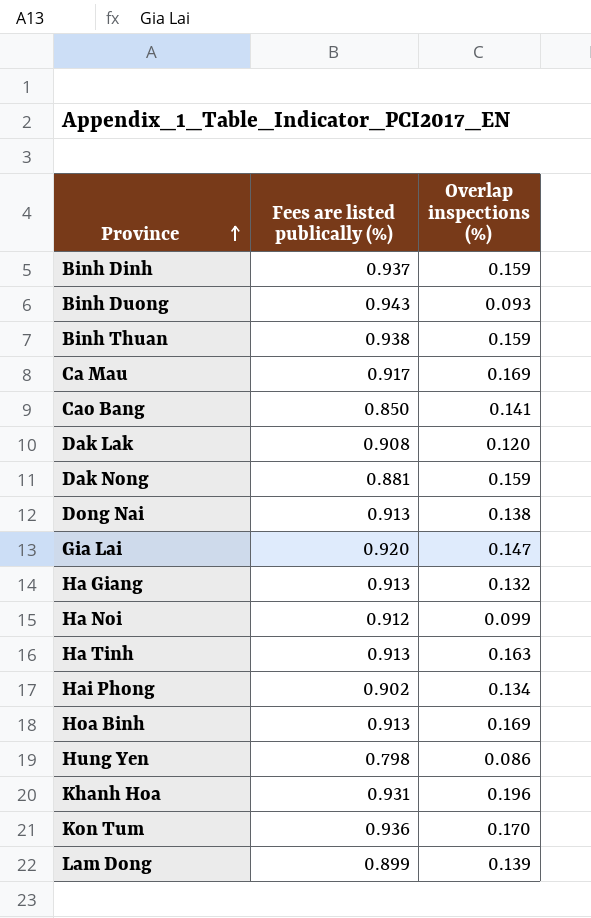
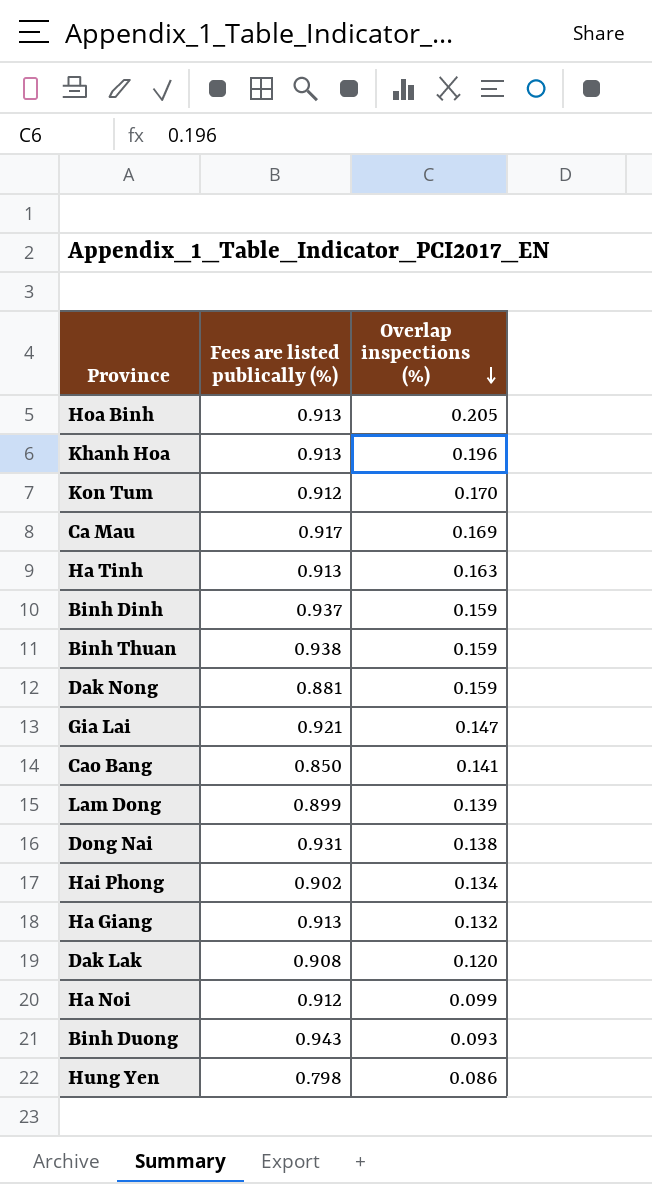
row order: Province ascending -> Overlap inspections (%) descending
Hoa Binh | Overlap inspections (%): 0.169 -> 0.205
Khanh Hoa | Fees are listed publically (%): 0.931 -> 0.913
Kon Tum | Fees are listed publically (%): 0.936 -> 0.912
Gia Lai | Fees are listed publically (%): 0.920 -> 0.921
Dong Nai | Fees are listed publically (%): 0.913 -> 0.931

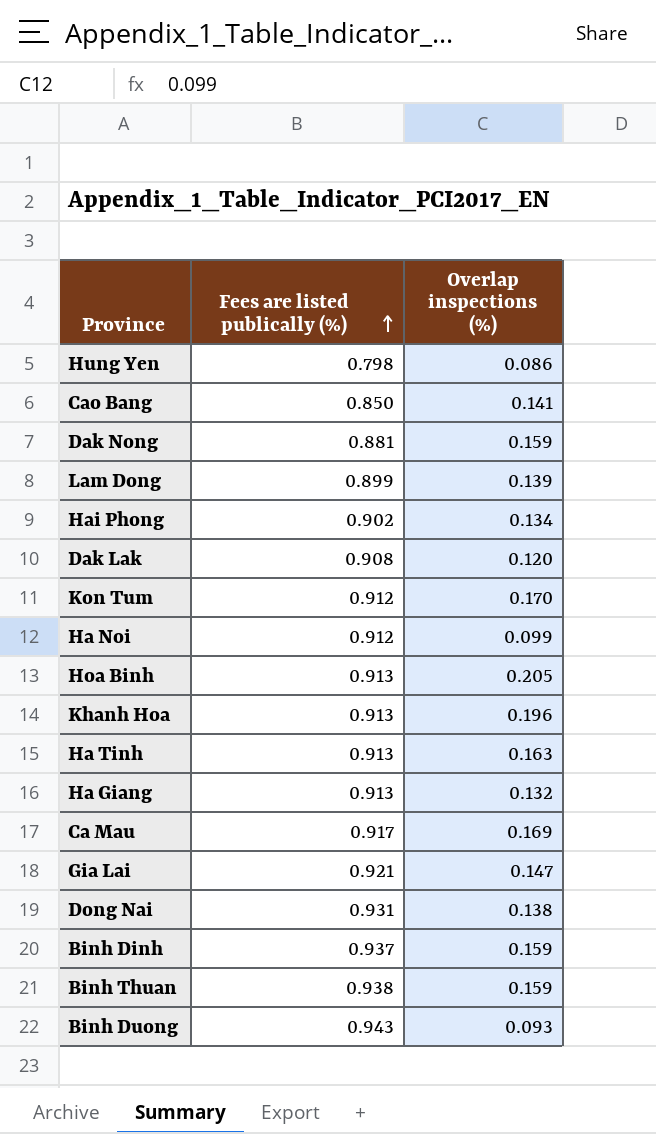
row order: Overlap inspections (%) descending -> Fees are listed publically (%) ascending

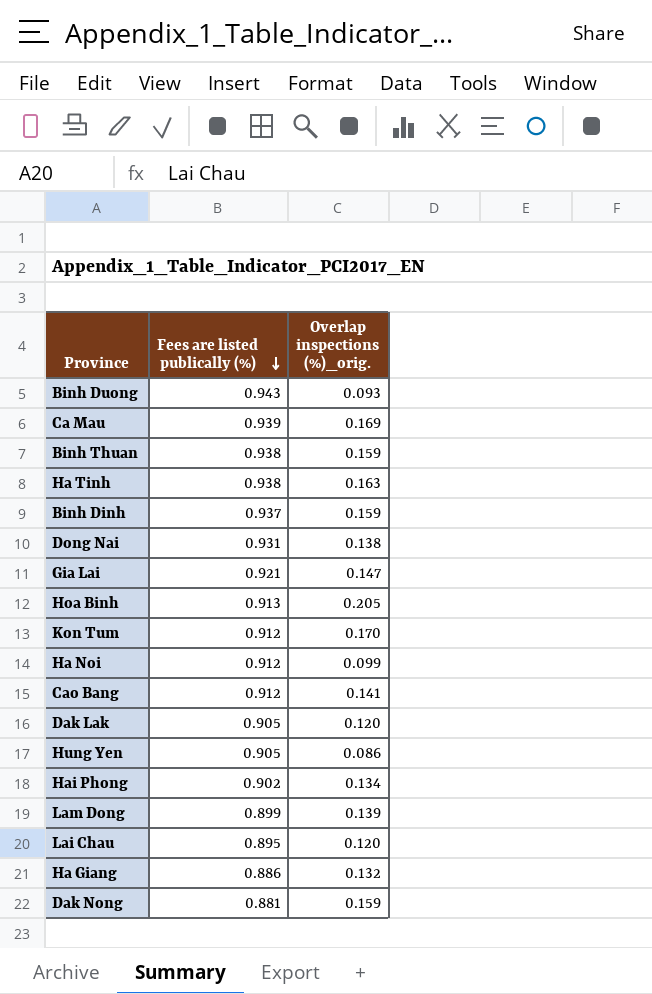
row order: Fees are listed publically (%) ascending -> Fees are listed publically (%) descending
column name: Overlap inspections (%) -> Overlap inspections (%)_orig.
row Khanh Hoa: 0.913 | 0.196 -> none
Ca Mau | Fees are listed publically (%): 0.917 -> 0.939
Ha Tinh | Fees are listed publically (%): 0.913 -> 0.938
Cao Bang | Fees are listed publically (%): 0.850 -> 0.912
Dak Lak | Fees are listed publically (%): 0.908 -> 0.905
Hung Yen | Fees are listed publically (%): 0.798 -> 0.905
row Lai Chau: none -> 0.895 | 0.120
Ha Giang | Fees are listed publically (%): 0.913 -> 0.886

